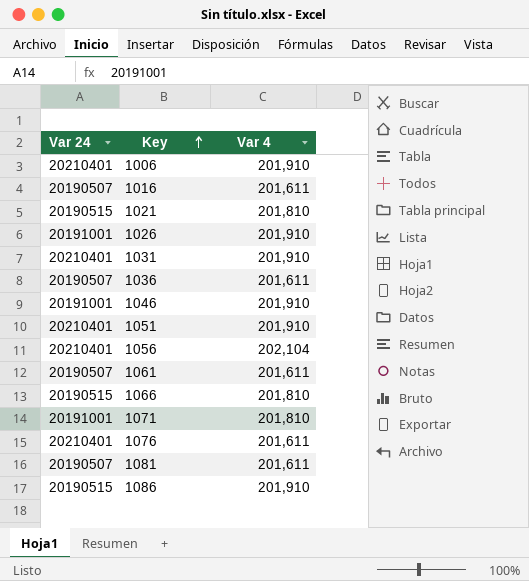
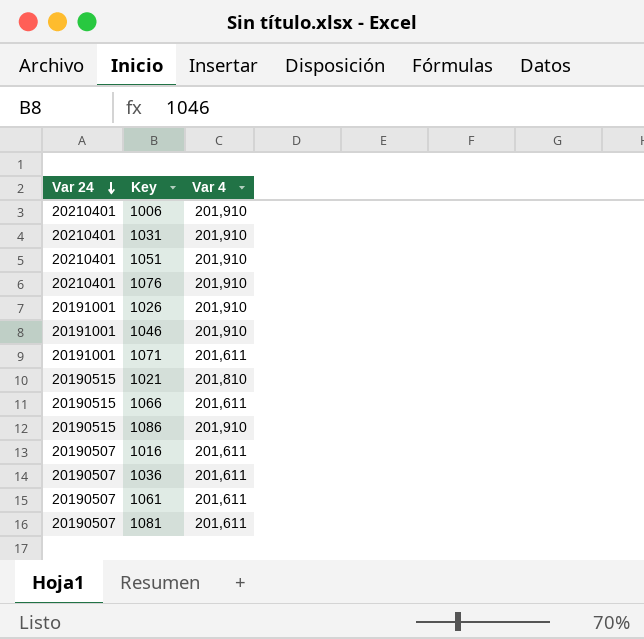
row order: Key ascending -> Var 24 descending
row 1056: 20210401 | 202,104 -> none
1076 | Var 4: 201,611 -> 201,910
1071 | Var 4: 201,810 -> 201,611
1066 | Var 4: 201,810 -> 201,611

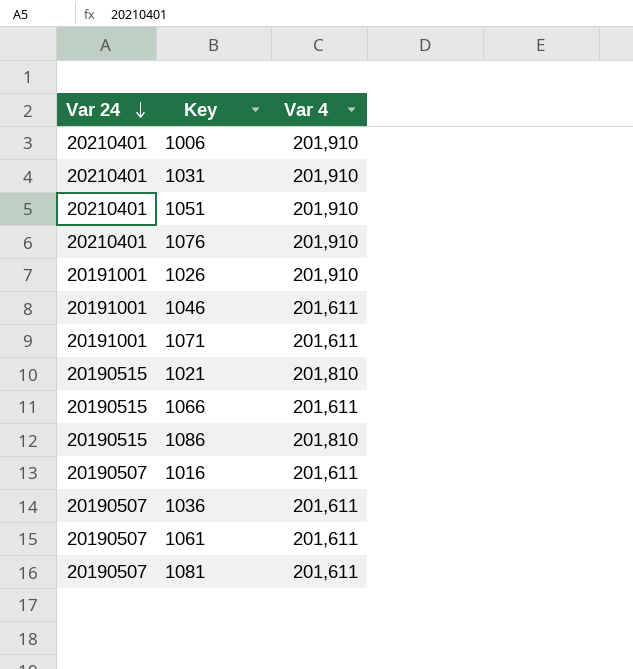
1046 | Var 4: 201,910 -> 201,611
1086 | Var 4: 201,910 -> 201,810

